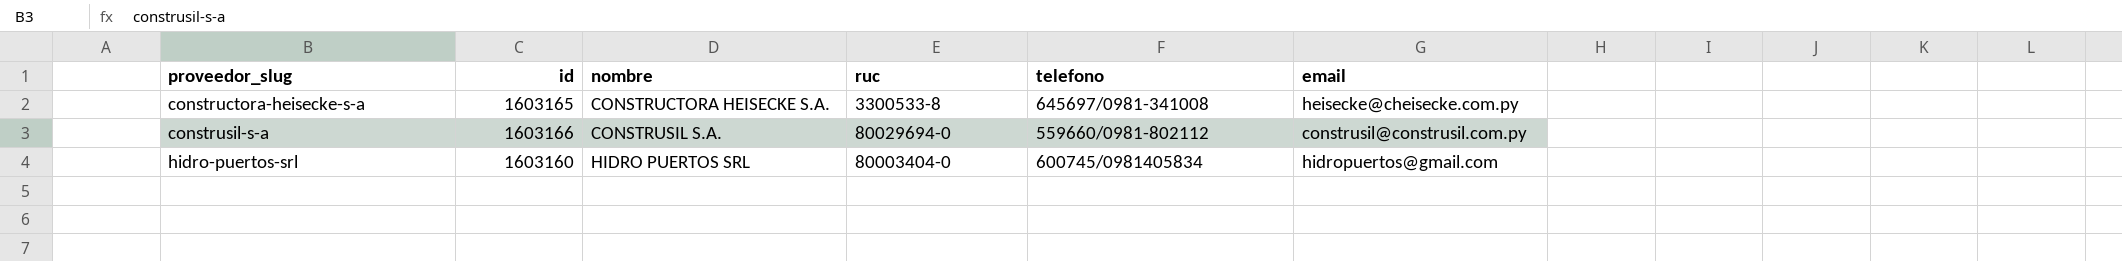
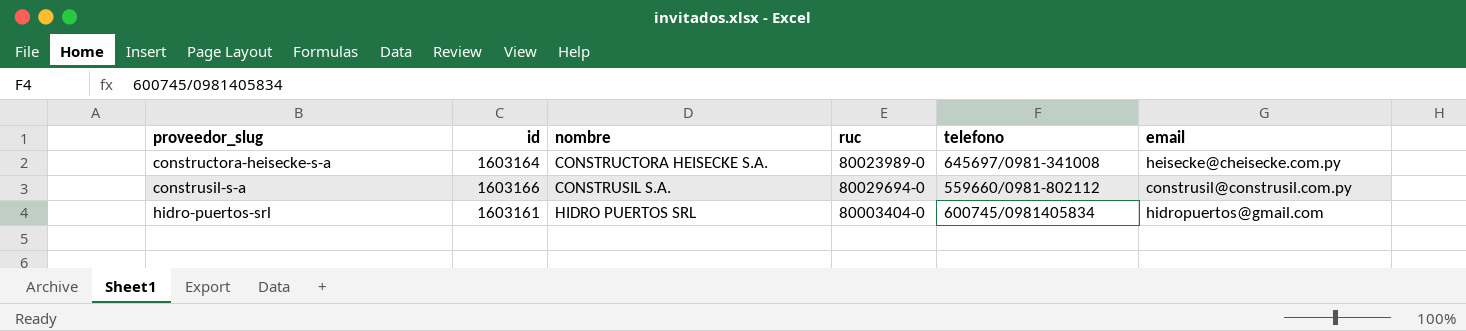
constructora-heisecke-s-a | id: 1603165 -> 1603164
constructora-heisecke-s-a | ruc: 3300533-8 -> 80023989-0
hidro-puertos-srl | id: 1603160 -> 1603161

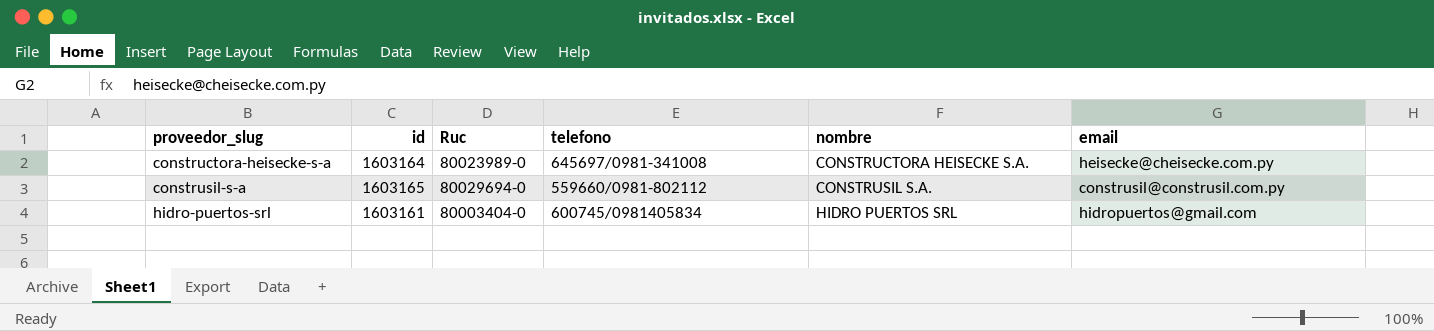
column name: ruc -> Ruc
column nombre | position: 3 -> 5
construsil-s-a | id: 1603166 -> 1603165

